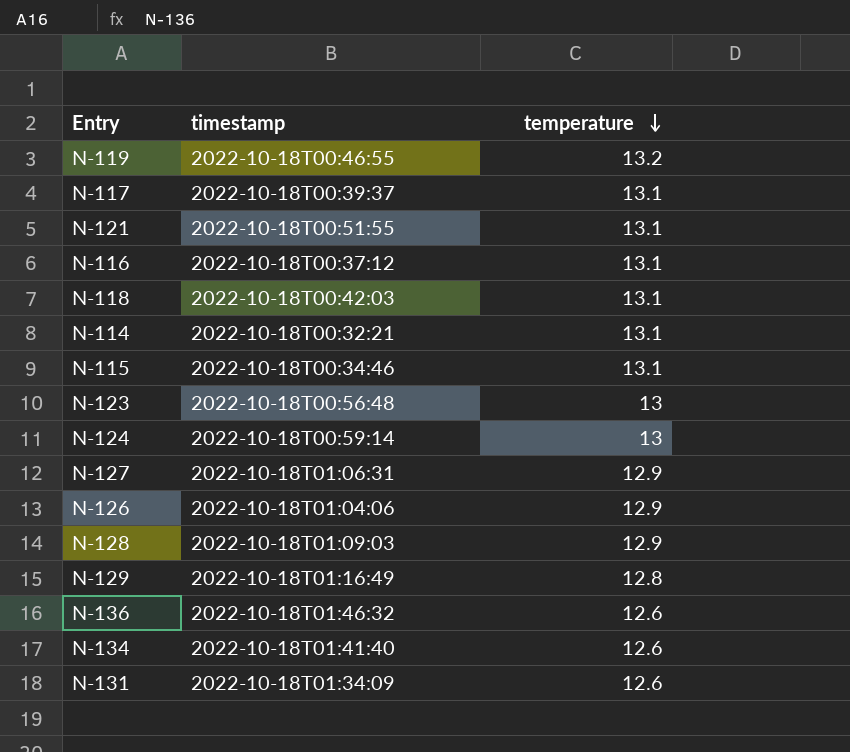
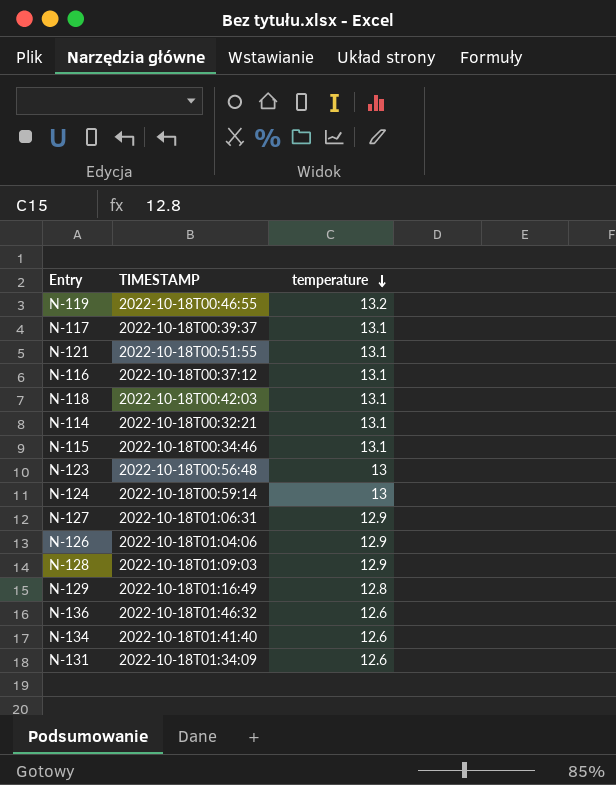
column name: timestamp -> TIMESTAMP

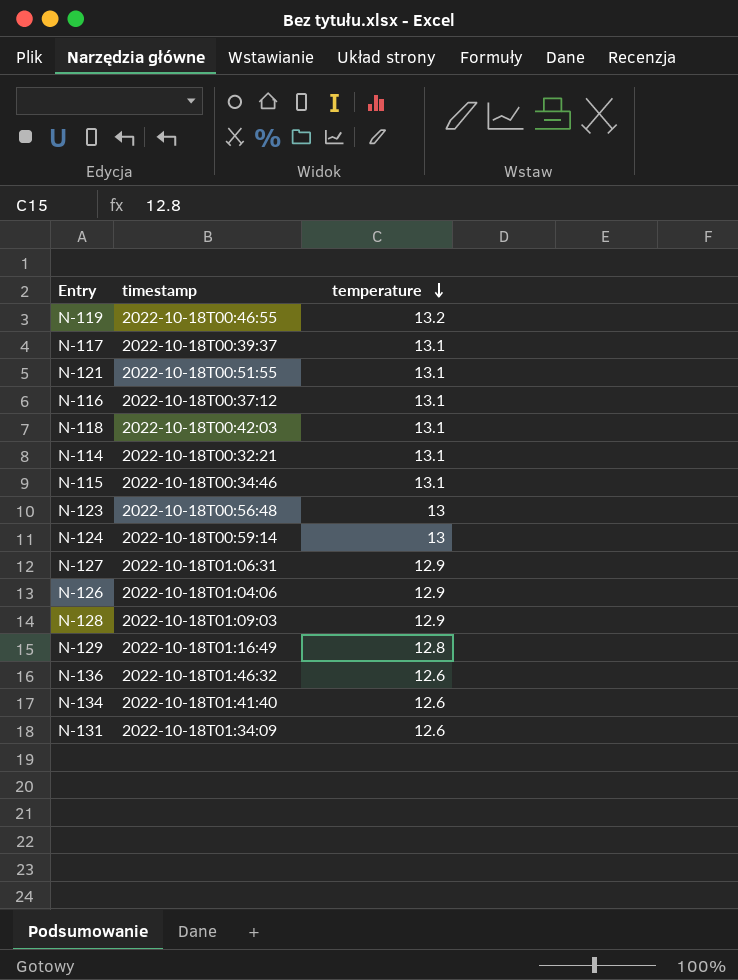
column name: TIMESTAMP -> timestamp

